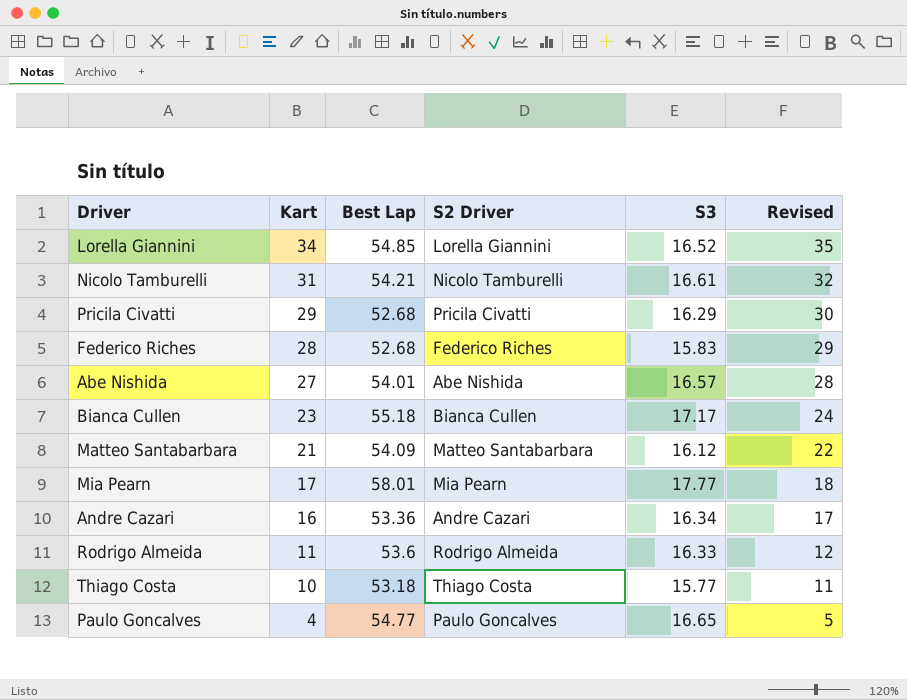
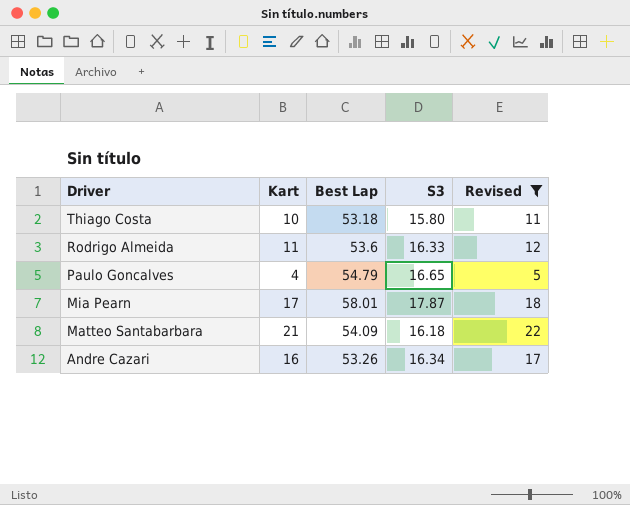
filter: none -> Revised <= 22
row order: Kart descending -> Driver descending
column S2 Driver | position: 4 -> none
Thiago Costa | S3: 15.77 -> 15.80
Paulo Goncalves | Best Lap: 54.77 -> 54.79
Mia Pearn | S3: 17.77 -> 17.87
Matteo Santabarbara | S3: 16.12 -> 16.18
Andre Cazari | Best Lap: 53.36 -> 53.26

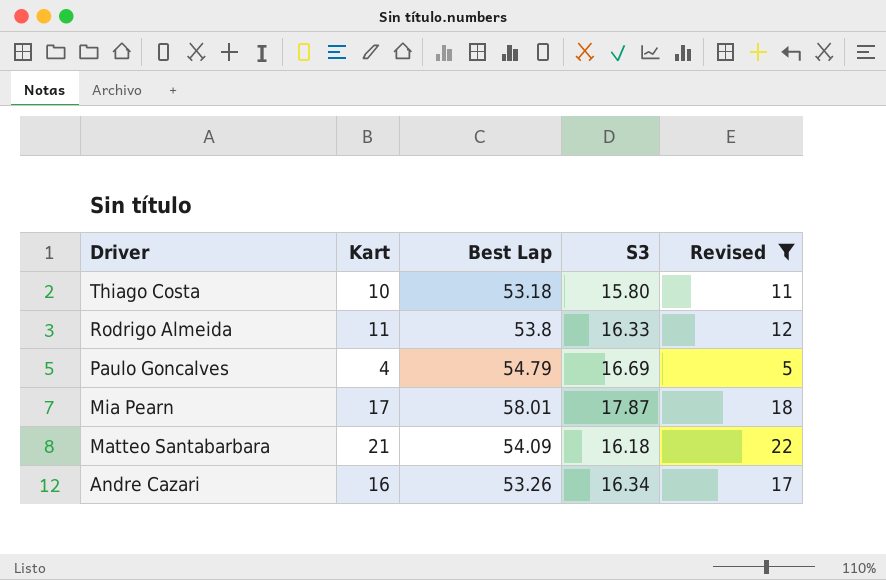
Rodrigo Almeida | Best Lap: 53.6 -> 53.8
Paulo Goncalves | S3: 16.65 -> 16.69

